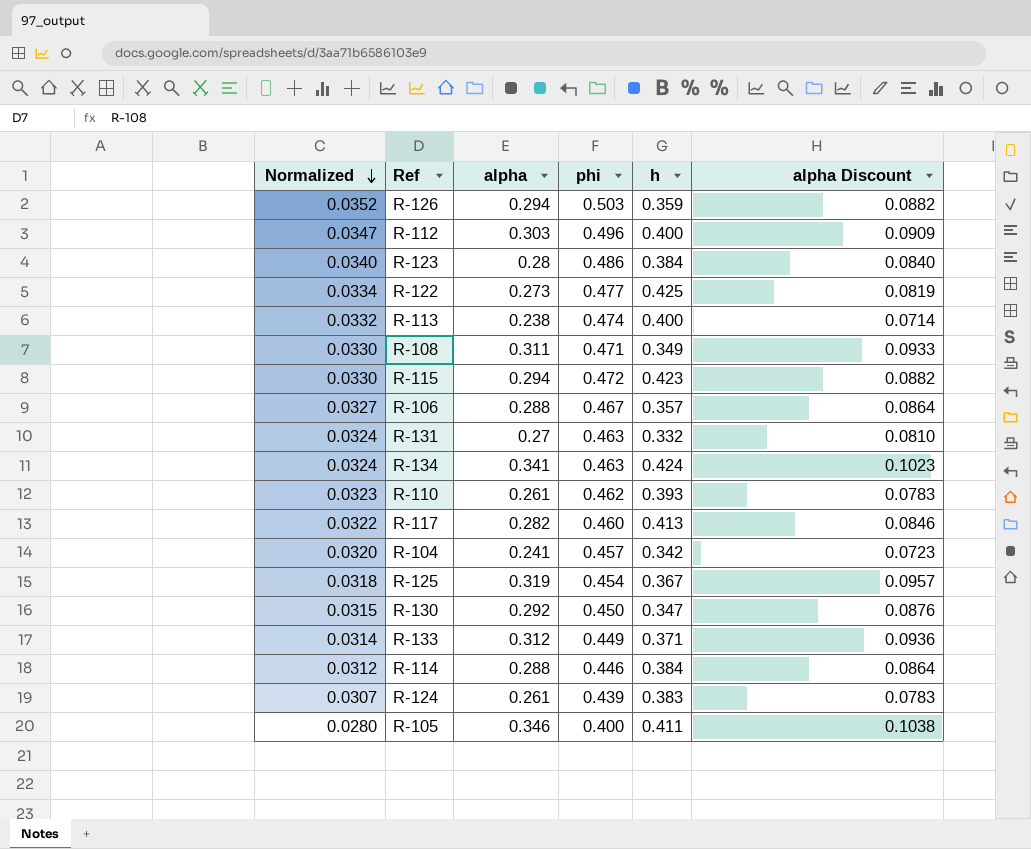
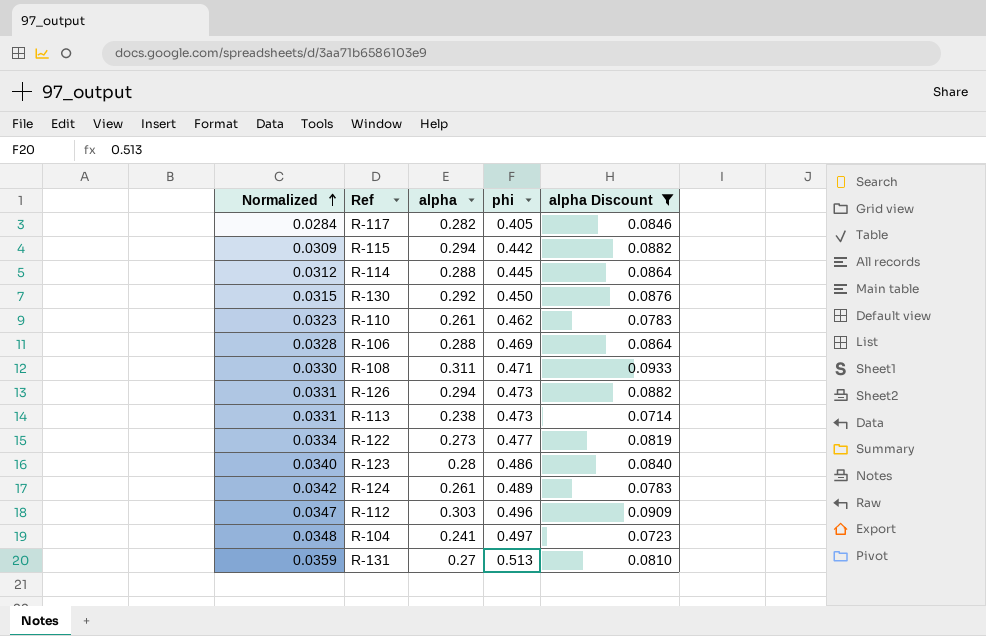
filter: none -> alpha Discount <= 0.0933
row order: Normalized descending -> Normalized ascending
column h | position: 5 -> none
R-117 | Normalized: 0.0322 -> 0.0284
R-117 | phi: 0.460 -> 0.405
R-115 | Normalized: 0.0330 -> 0.0309
R-115 | phi: 0.472 -> 0.442
R-114 | phi: 0.446 -> 0.445
R-106 | Normalized: 0.0327 -> 0.0328
R-106 | phi: 0.467 -> 0.469
R-126 | Normalized: 0.0352 -> 0.0331
R-126 | phi: 0.503 -> 0.473
R-113 | Normalized: 0.0332 -> 0.0331
R-113 | phi: 0.474 -> 0.473
R-124 | Normalized: 0.0307 -> 0.0342
R-124 | phi: 0.439 -> 0.489
R-104 | Normalized: 0.0320 -> 0.0348
R-104 | phi: 0.457 -> 0.497
R-131 | Normalized: 0.0324 -> 0.0359
R-131 | phi: 0.463 -> 0.513

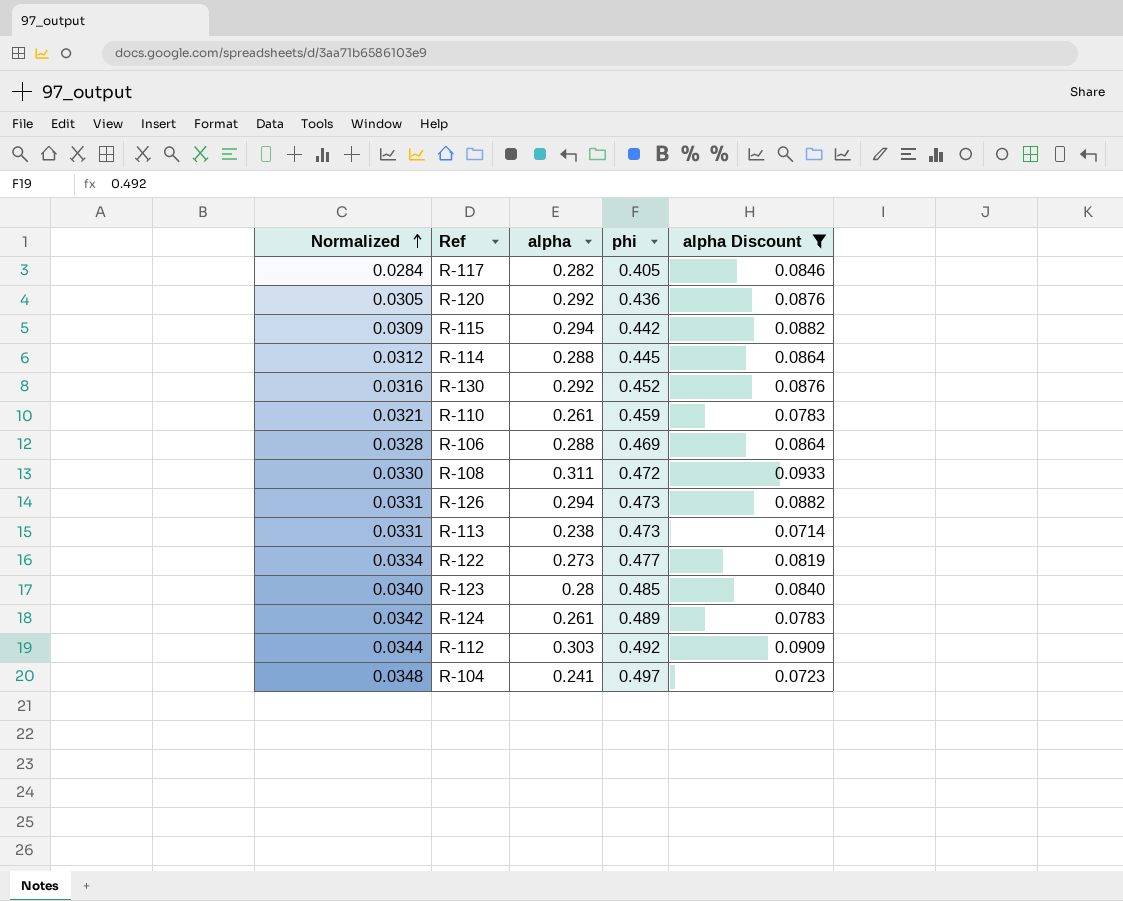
row R-131: 0.0359 | 0.27 | 0.513 | 0.0810 -> none
row R-120: none -> 0.0305 | 0.292 | 0.436 | 0.0876
R-130 | Normalized: 0.0315 -> 0.0316
R-130 | phi: 0.450 -> 0.452
R-110 | Normalized: 0.0323 -> 0.0321
R-110 | phi: 0.462 -> 0.459
R-108 | phi: 0.471 -> 0.472
R-123 | phi: 0.486 -> 0.485
R-112 | Normalized: 0.0347 -> 0.0344
R-112 | phi: 0.496 -> 0.492

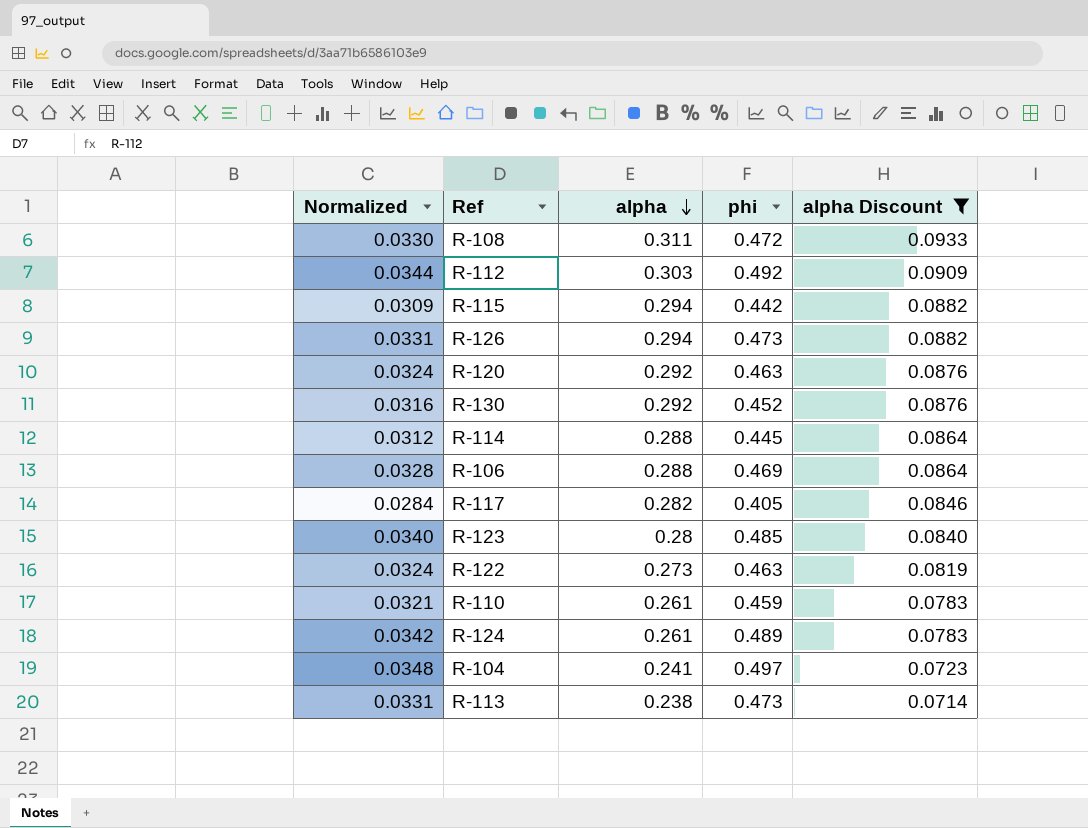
row order: Normalized ascending -> alpha descending
R-120 | Normalized: 0.0305 -> 0.0324
R-120 | phi: 0.436 -> 0.463
R-122 | Normalized: 0.0334 -> 0.0324
R-122 | phi: 0.477 -> 0.463

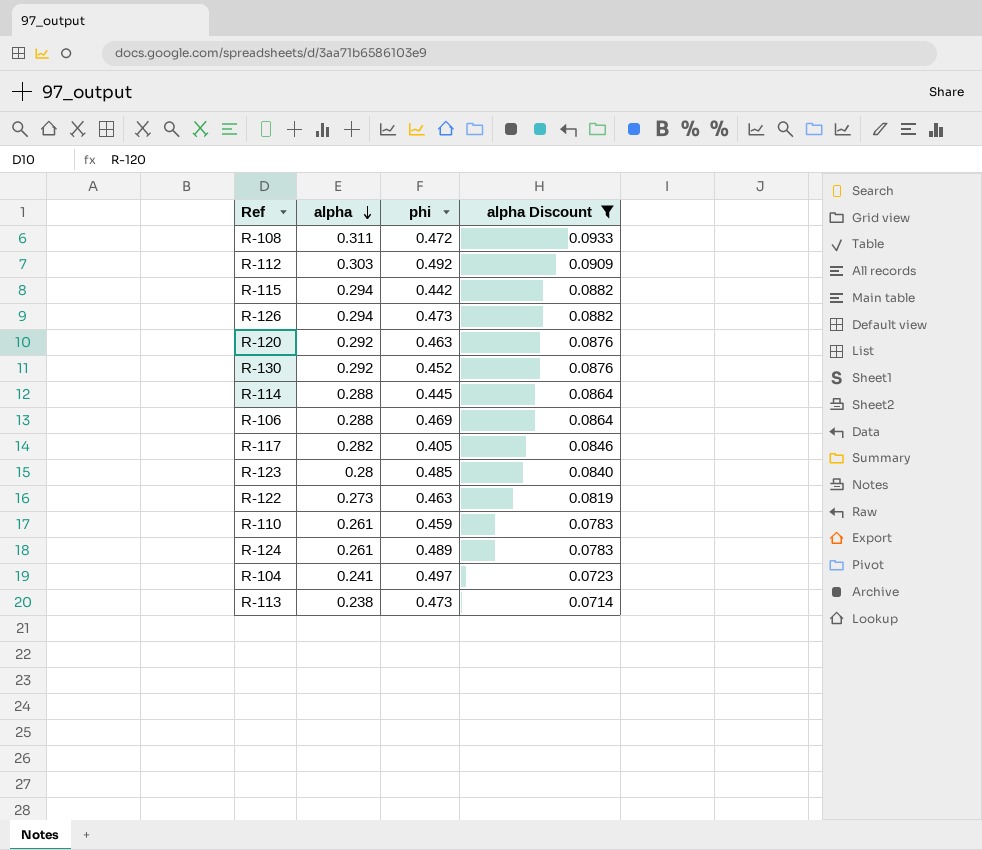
column Normalized | formula: [phi] * 0.07 -> none

